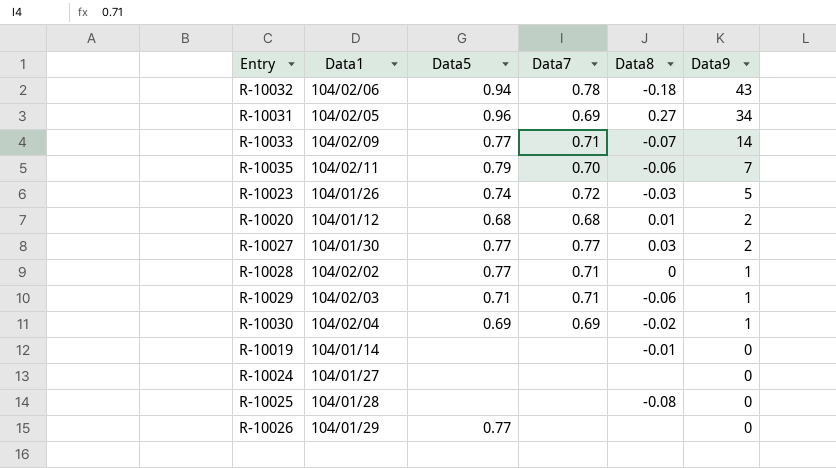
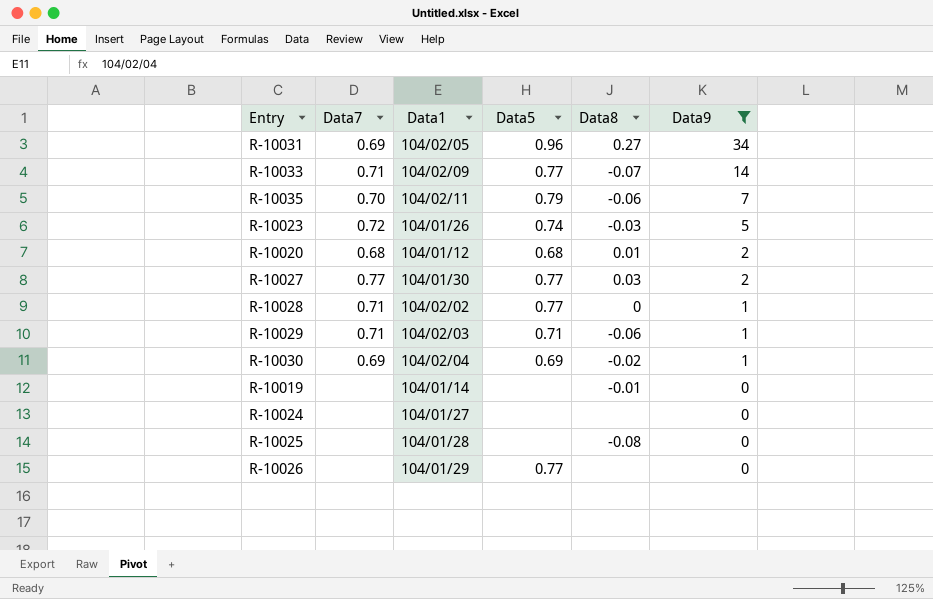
filter: none -> Data9 != 43
column Data7 | position: 4 -> 2

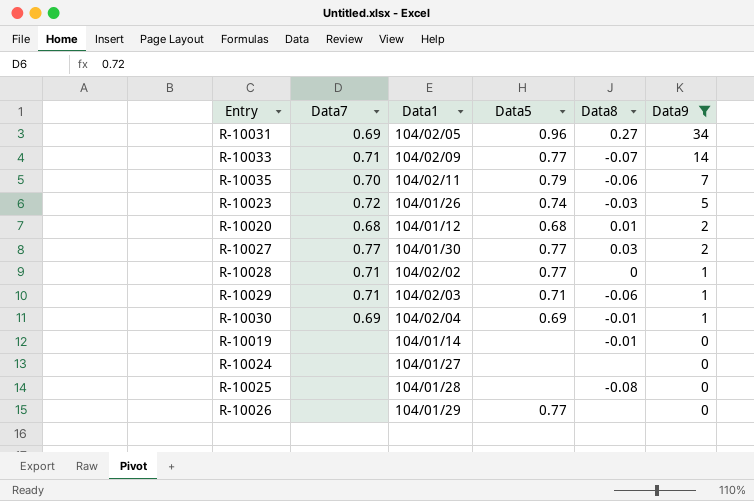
R-10030 | Data8: -0.02 -> -0.01

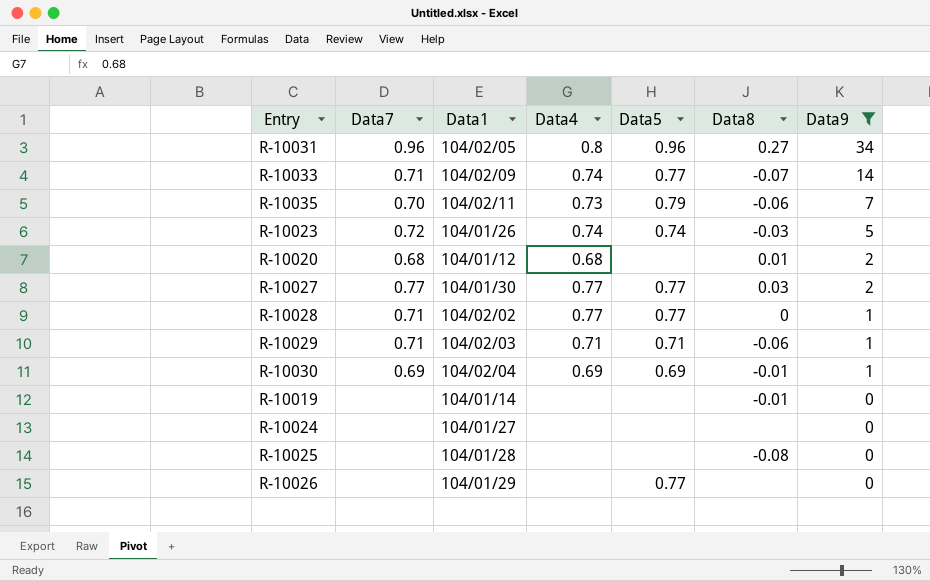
column Data4 | position: none -> 4
R-10031 | Data7: 0.69 -> 0.96
R-10020 | Data5: 0.68 -> none

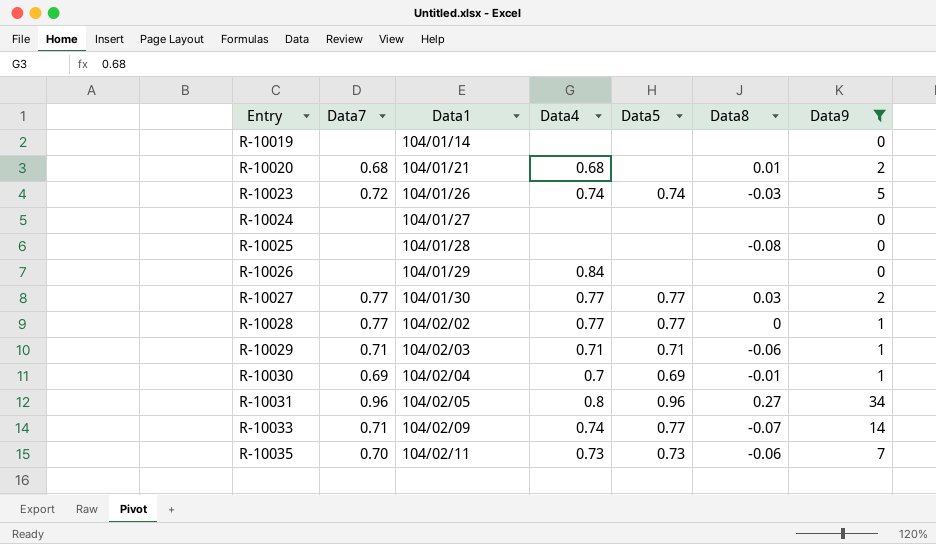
row order: Data9 descending -> Entry ascending
R-10019 | Data8: -0.01 -> none
R-10020 | Data1: 104/01/12 -> 104/01/21
R-10026 | Data4: none -> 0.84
R-10026 | Data5: 0.77 -> none
R-10028 | Data7: 0.71 -> 0.77
R-10030 | Data4: 0.69 -> 0.7
R-10035 | Data5: 0.79 -> 0.73

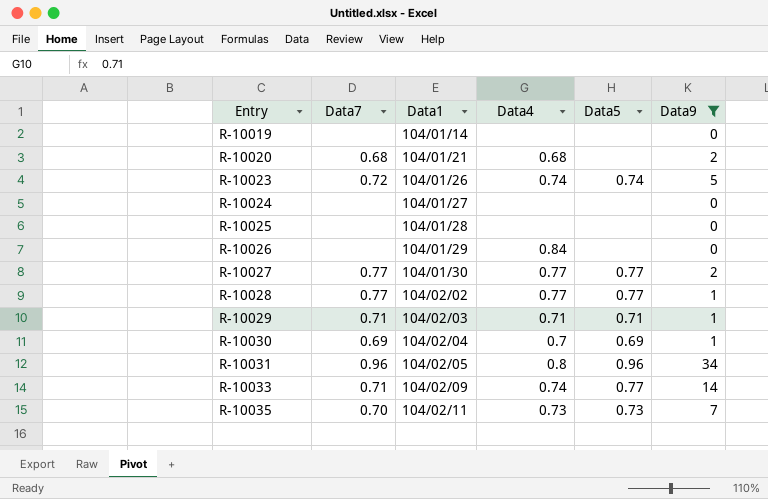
column Data8 | position: 6 -> none

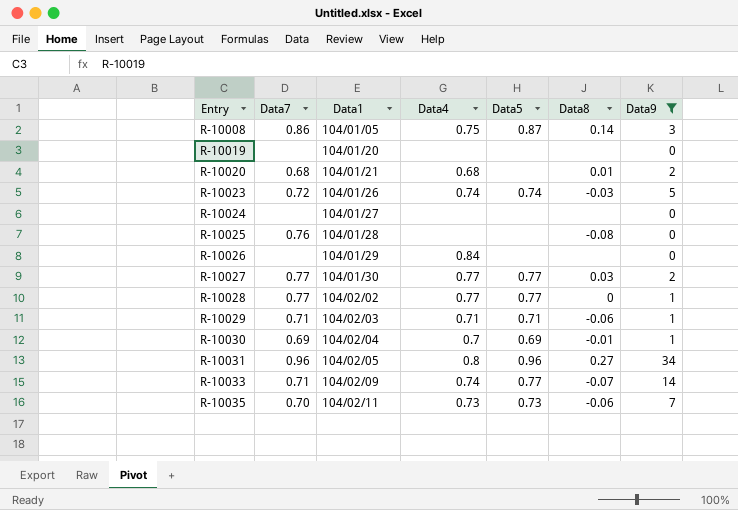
column Data8 | position: none -> 6
row R-10008: none -> 0.86 | 104/01/05 | 0.75 | 0.87 | 0.14 | 3
R-10019 | Data1: 104/01/14 -> 104/01/20
R-10025 | Data7: none -> 0.76

